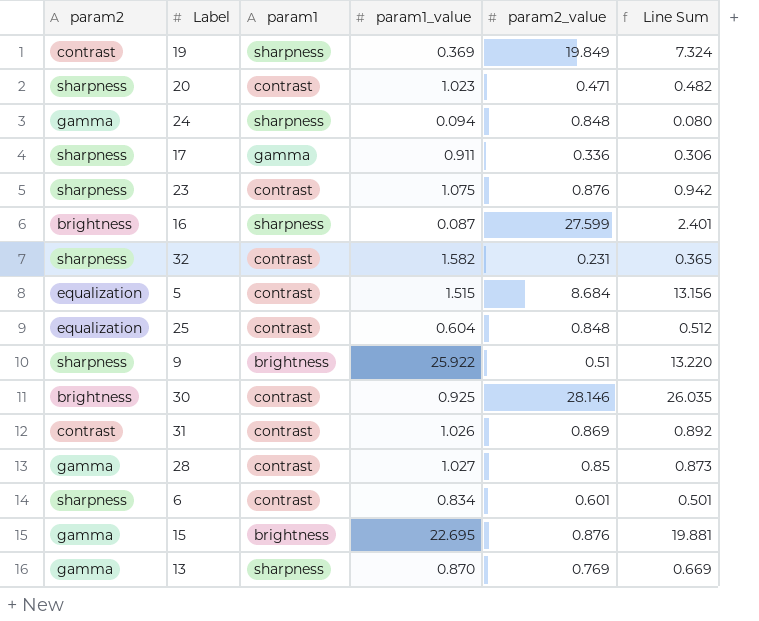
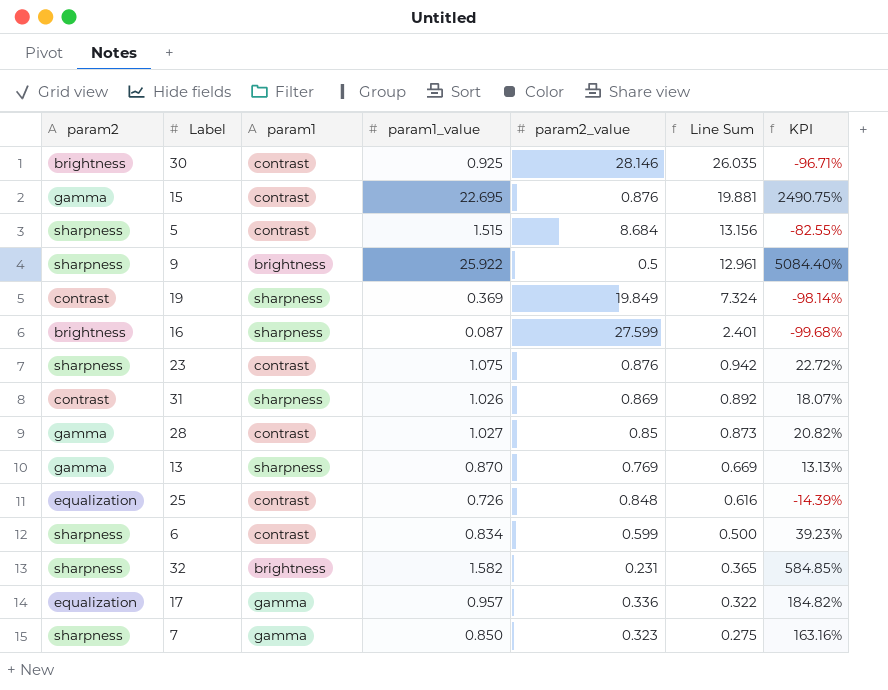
row order: none -> Line Sum descending
column KPI | formula: none -> ([param1_value] - [param2_value]) / [param2_value]
row 20: sharpness | contrast | 1.023 | 0.471 | 0.482 -> none
row 24: gamma | sharpness | 0.094 | 0.848 | 0.080 -> none
15 | param1: brightness -> contrast
5 | param2: equalization -> sharpness
9 | param2_value: 0.51 -> 0.5
9 | Line Sum: 13.220 -> 12.961
31 | param1: contrast -> sharpness
25 | param1_value: 0.604 -> 0.726
25 | Line Sum: 0.512 -> 0.616
6 | param2_value: 0.601 -> 0.599
6 | Line Sum: 0.501 -> 0.500
32 | param1: contrast -> brightness
17 | param2: sharpness -> equalization
17 | param1_value: 0.911 -> 0.957
17 | Line Sum: 0.306 -> 0.322
row 7: none -> sharpness | gamma | 0.850 | 0.323 | 0.275 | 163.16%

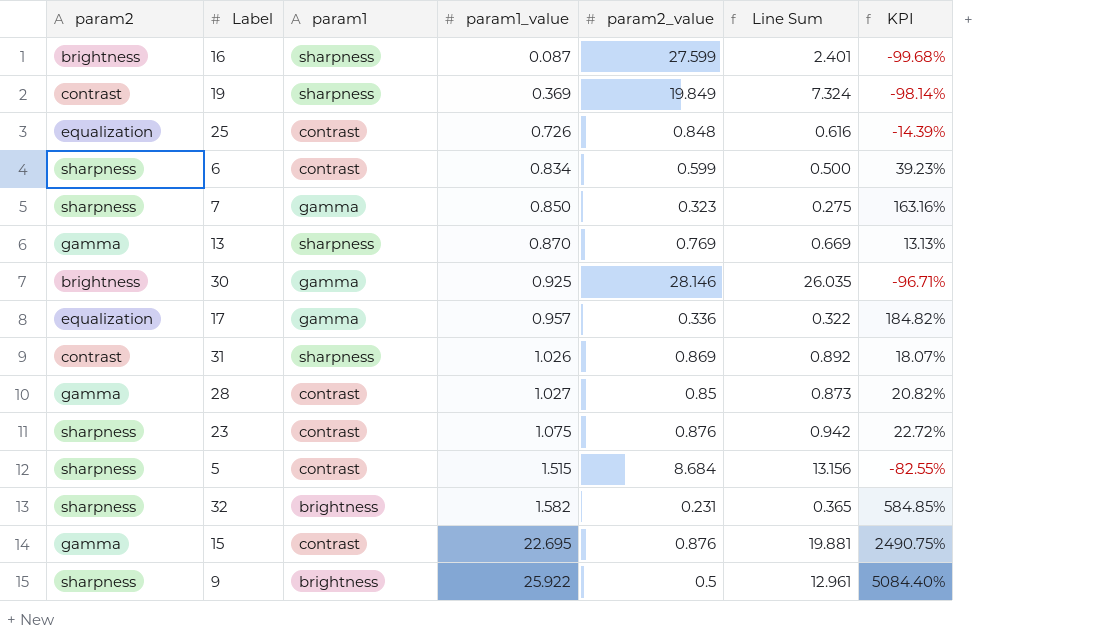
row order: Line Sum descending -> param1_value ascending
30 | param1: contrast -> gamma

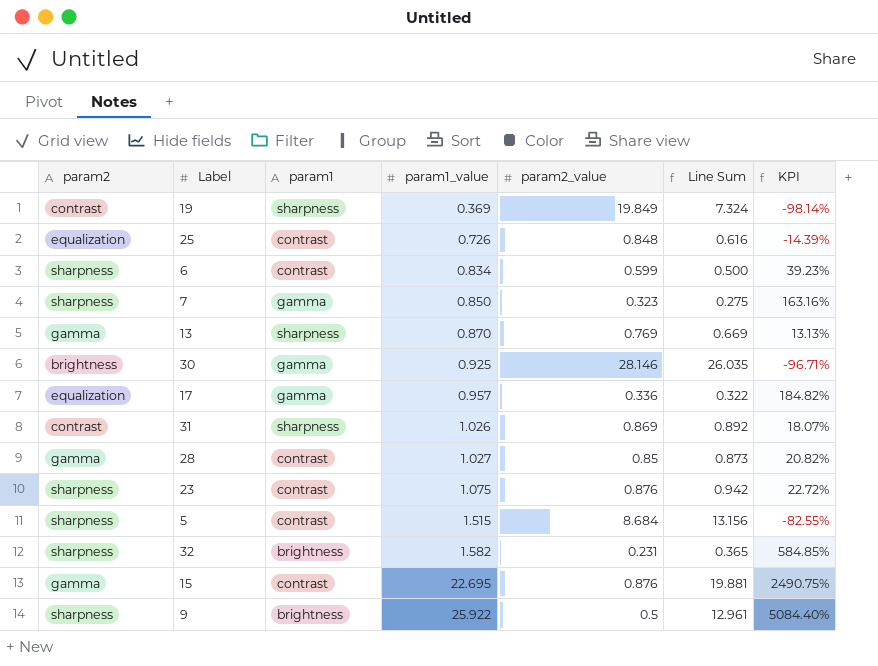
row 16: brightness | sharpness | 0.087 | 27.599 | 2.401 | -99.68% -> none

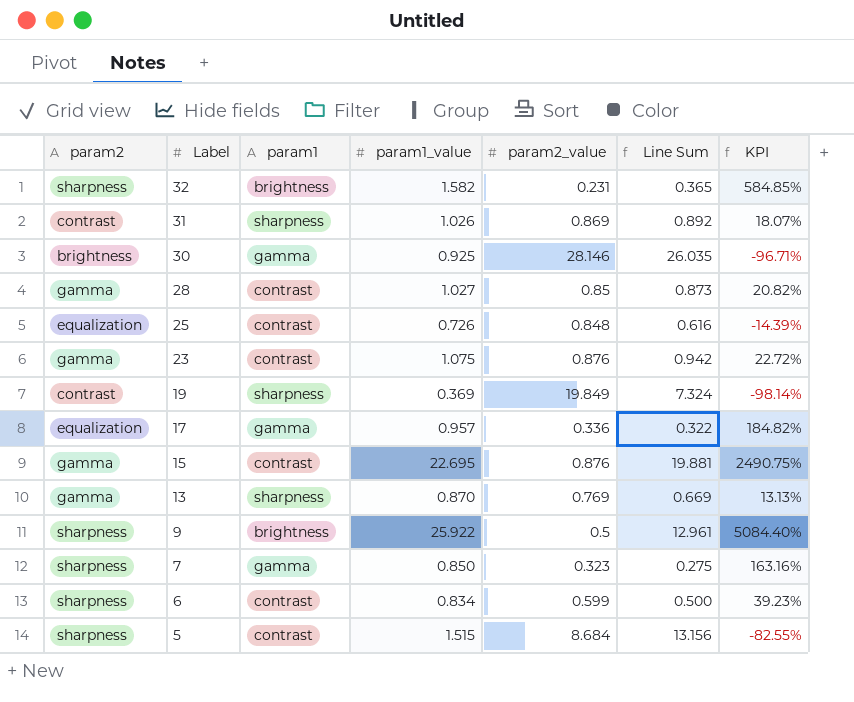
row order: param1_value ascending -> Label descending
23 | param2: sharpness -> gamma

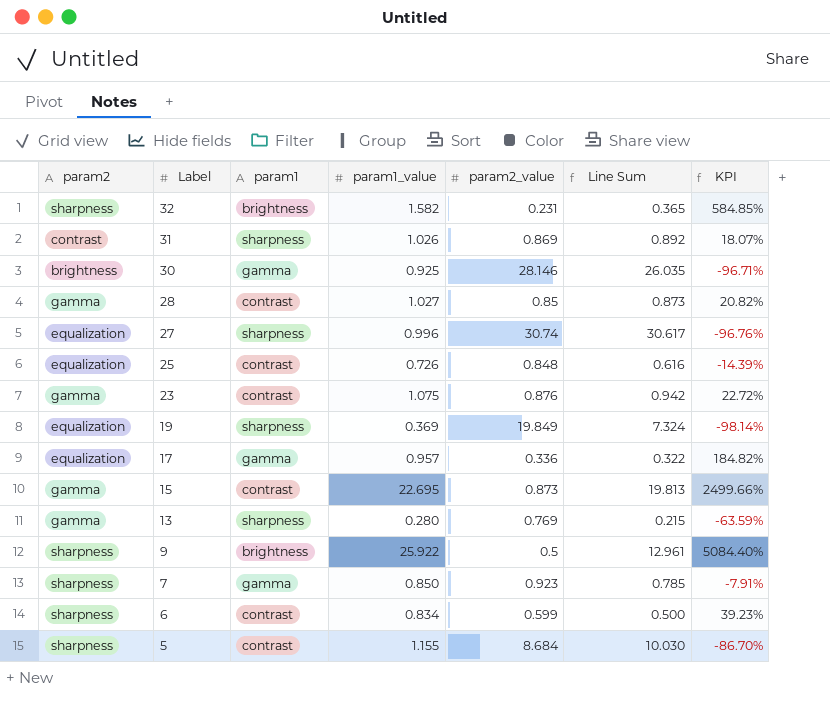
row 27: none -> equalization | sharpness | 0.996 | 30.74 | 30.617 | -96.76%
19 | param2: contrast -> equalization
15 | param2_value: 0.876 -> 0.873
15 | Line Sum: 19.881 -> 19.813
15 | KPI: 2490.75% -> 2499.66%
13 | param1_value: 0.870 -> 0.280
13 | Line Sum: 0.669 -> 0.215
13 | KPI: 13.13% -> -63.59%
7 | param2_value: 0.323 -> 0.923
7 | Line Sum: 0.275 -> 0.785
7 | KPI: 163.16% -> -7.91%
5 | param1_value: 1.515 -> 1.155
5 | Line Sum: 13.156 -> 10.030
5 | KPI: -82.55% -> -86.70%

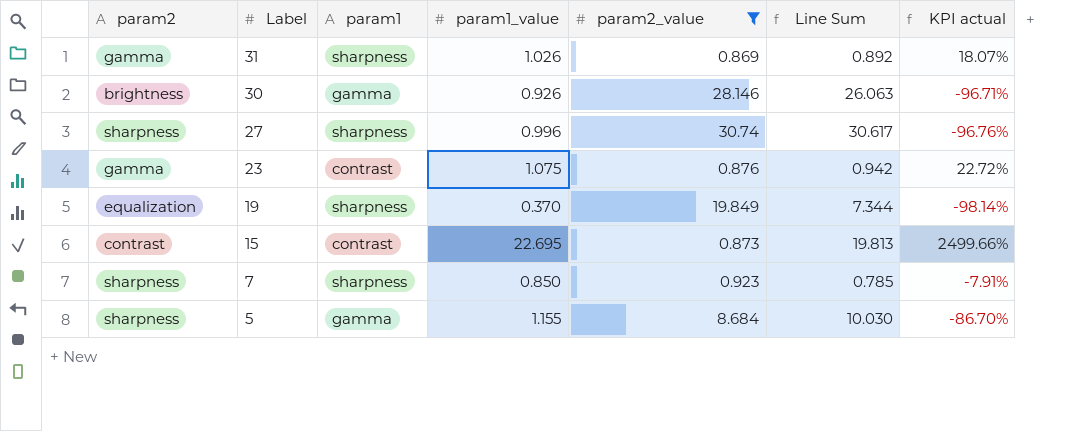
filter: none -> param2_value >= 0.869
column name: KPI -> KPI actual
31 | param2: contrast -> gamma
30 | param1_value: 0.925 -> 0.926
30 | Line Sum: 26.035 -> 26.063
27 | param2: equalization -> sharpness
19 | param1_value: 0.369 -> 0.370
19 | Line Sum: 7.324 -> 7.344
15 | param2: gamma -> contrast
7 | param1: gamma -> sharpness
5 | param1: contrast -> gamma

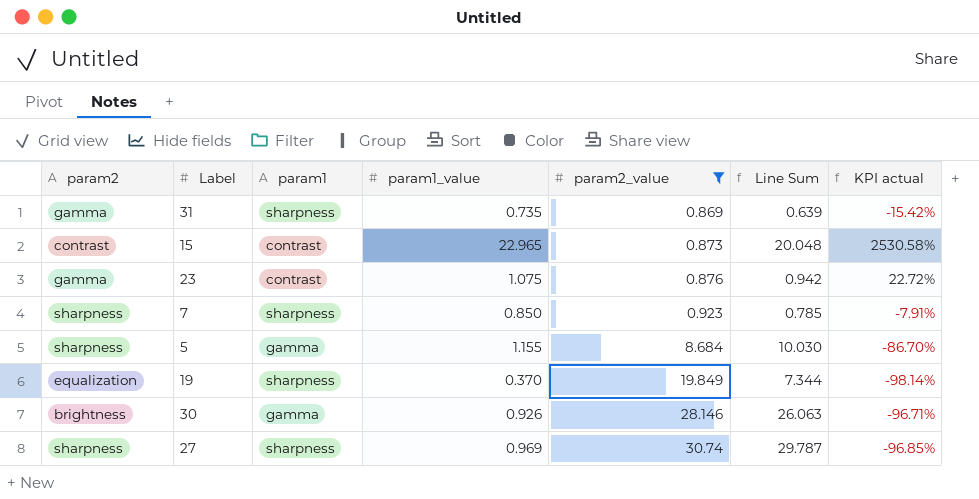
row order: Label descending -> param2_value ascending
31 | param1_value: 1.026 -> 0.735
31 | Line Sum: 0.892 -> 0.639
31 | KPI actual: 18.07% -> -15.42%
15 | param1_value: 22.695 -> 22.965
15 | Line Sum: 19.813 -> 20.048
15 | KPI actual: 2499.66% -> 2530.58%
27 | param1_value: 0.996 -> 0.969
27 | Line Sum: 30.617 -> 29.787
27 | KPI actual: -96.76% -> -96.85%

